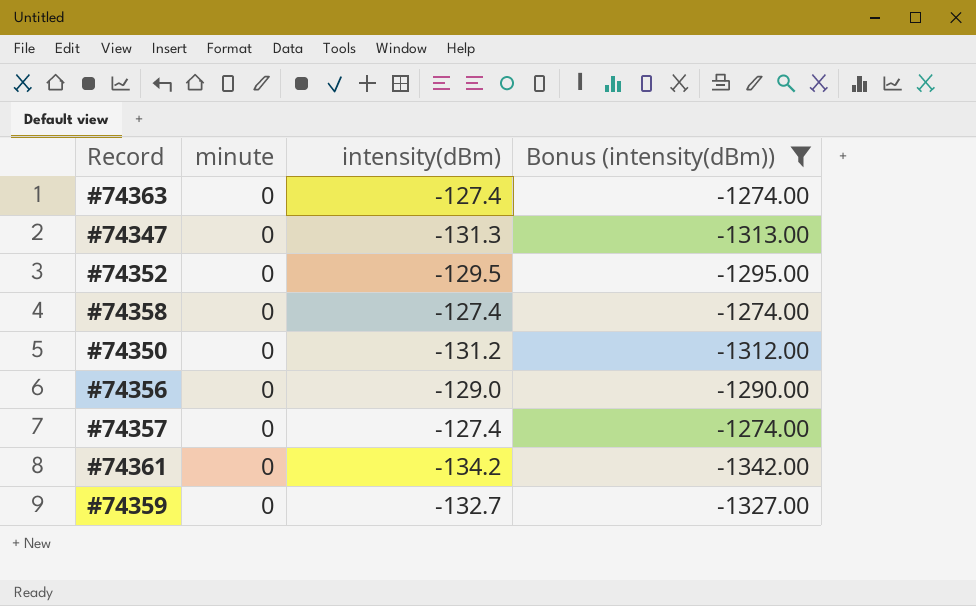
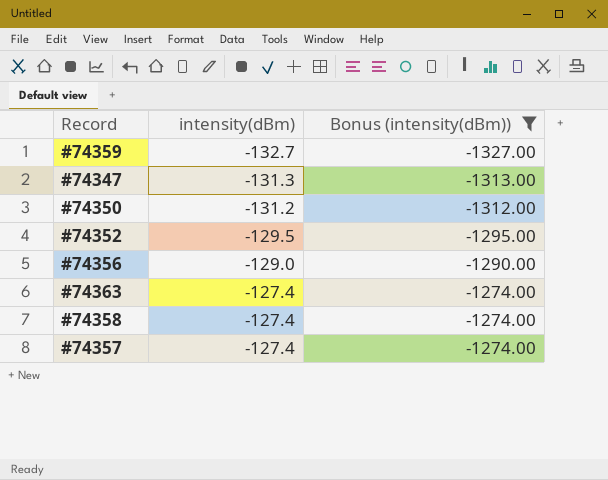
row order: none -> intensity(dBm) ascending
column minute | position: 2 -> none
row #74361: 0 | -134.2 | -1342.00 -> none

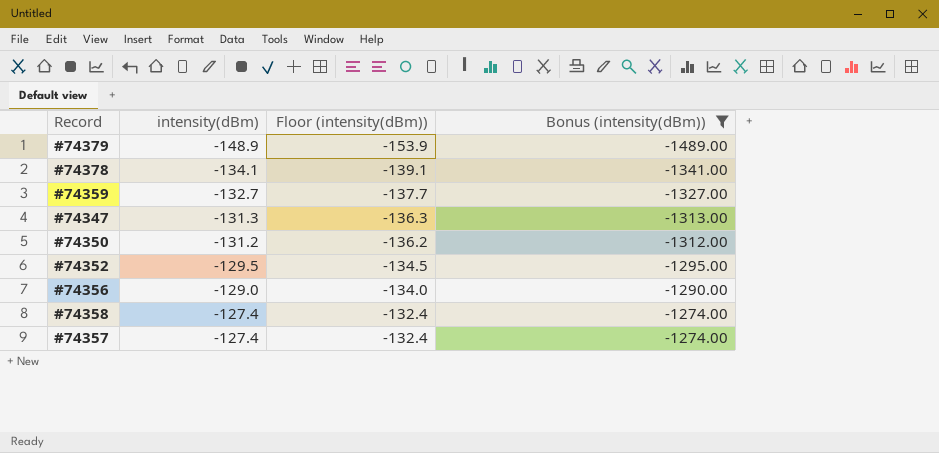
column Floor (intensity(dBm)) | formula: none -> [intensity(dBm)] - 5
row #74363: -127.4 | -1274.00 -> none
row #74379: none -> -148.9 | -153.9 | -1489.00
row #74378: none -> -134.1 | -139.1 | -1341.00

